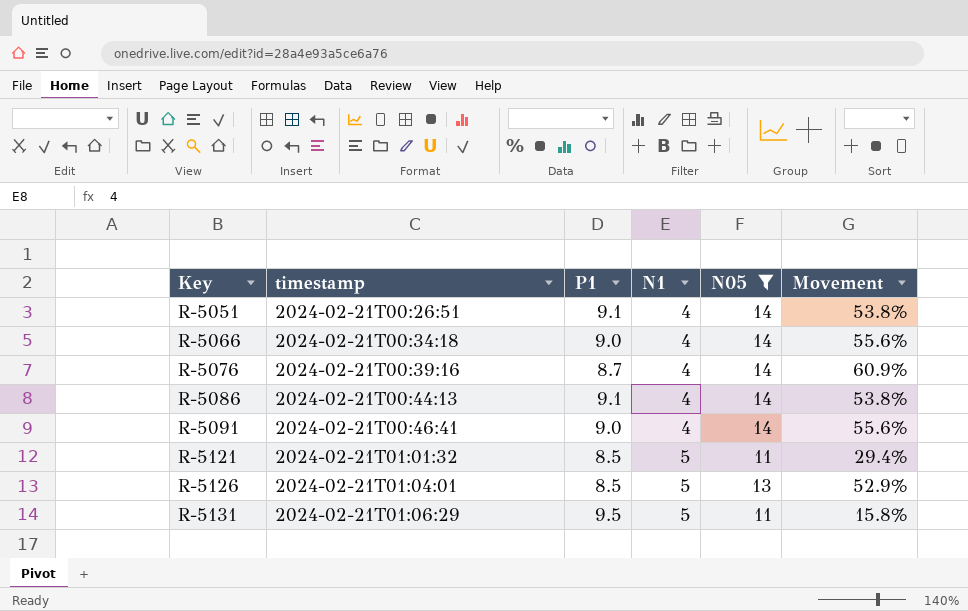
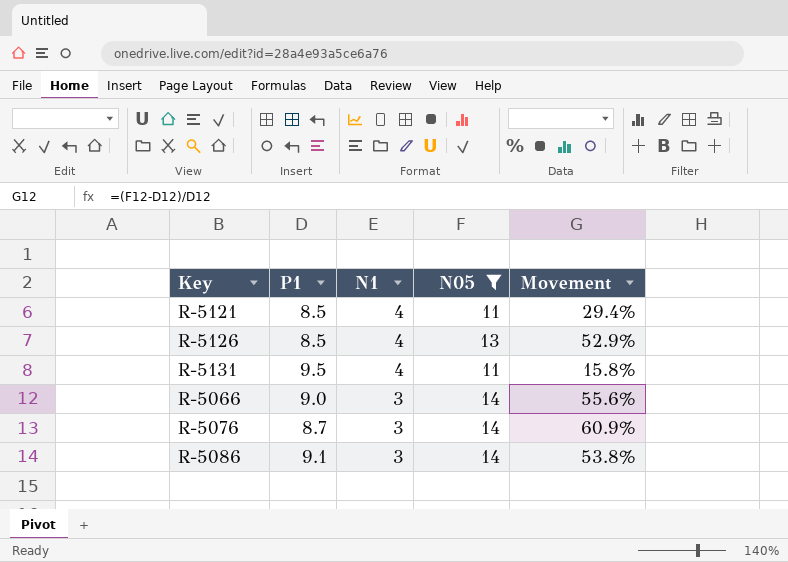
row order: Key ascending -> N1 descending
column timestamp | position: 2 -> none
row R-5051: 2024-02-21T00:26:51 | 9.1 | 4 | 14 | 53.8% -> none
row R-5091: 2024-02-21T00:46:41 | 9.0 | 4 | 14 | 55.6% -> none
R-5121 | N1: 5 -> 4
R-5126 | N1: 5 -> 4
R-5131 | N1: 5 -> 4
R-5066 | N1: 4 -> 3
R-5076 | N1: 4 -> 3
R-5086 | N1: 4 -> 3

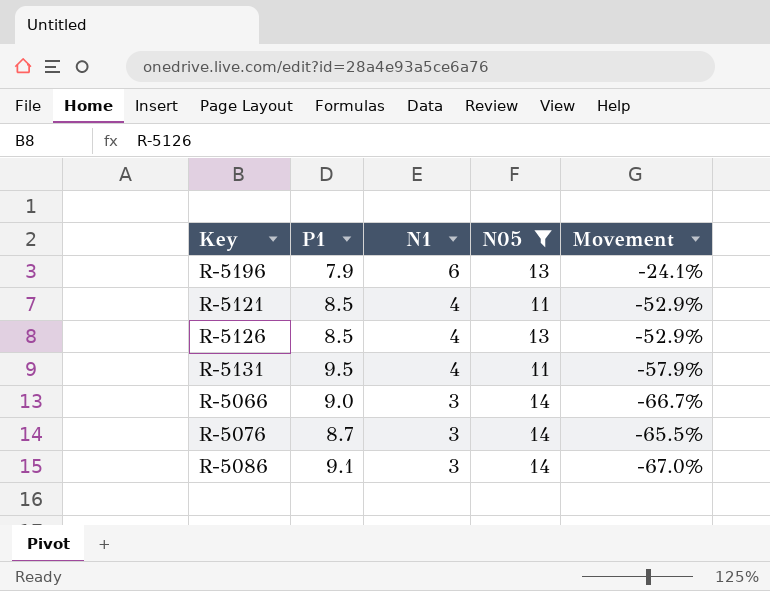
column Movement | formula: ([N05] - [P1]) / [P1] -> ([N1] - [P1]) / [P1]
row R-5196: none -> 7.9 | 6 | 13 | -24.1%

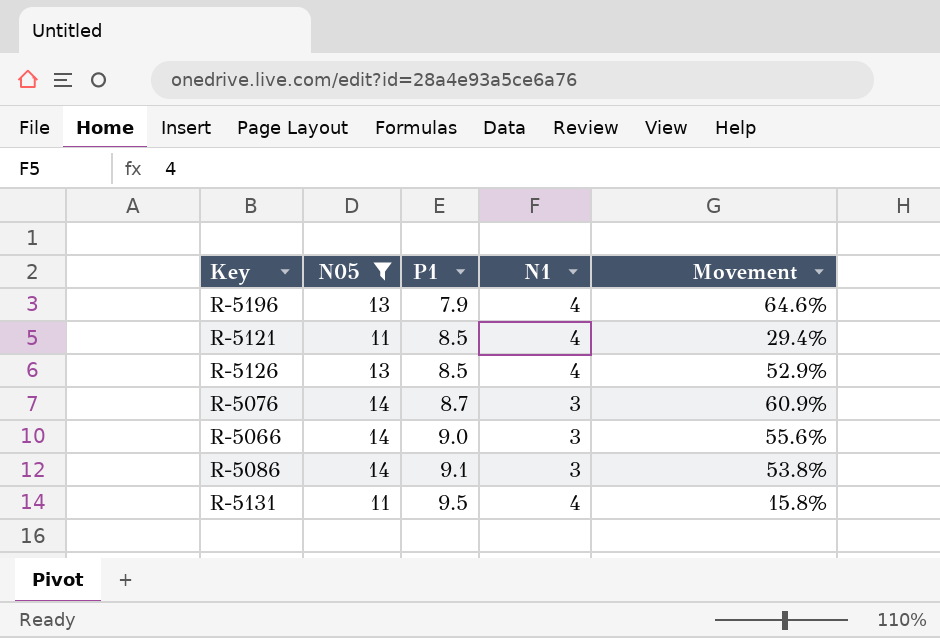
row order: N1 descending -> P1 ascending
column N05 | position: 4 -> 2
column Movement | formula: ([N1] - [P1]) / [P1] -> ([N05] - [P1]) / [P1]
R-5196 | N1: 6 -> 4

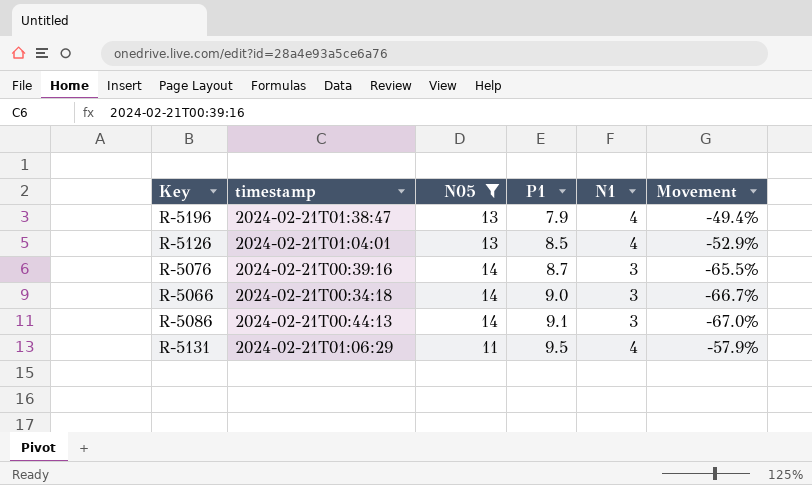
column timestamp | position: none -> 2
column Movement | formula: ([N05] - [P1]) / [P1] -> ([N1] - [P1]) / [P1]
row R-5121: 11 | 8.5 | 4 | 29.4% -> none

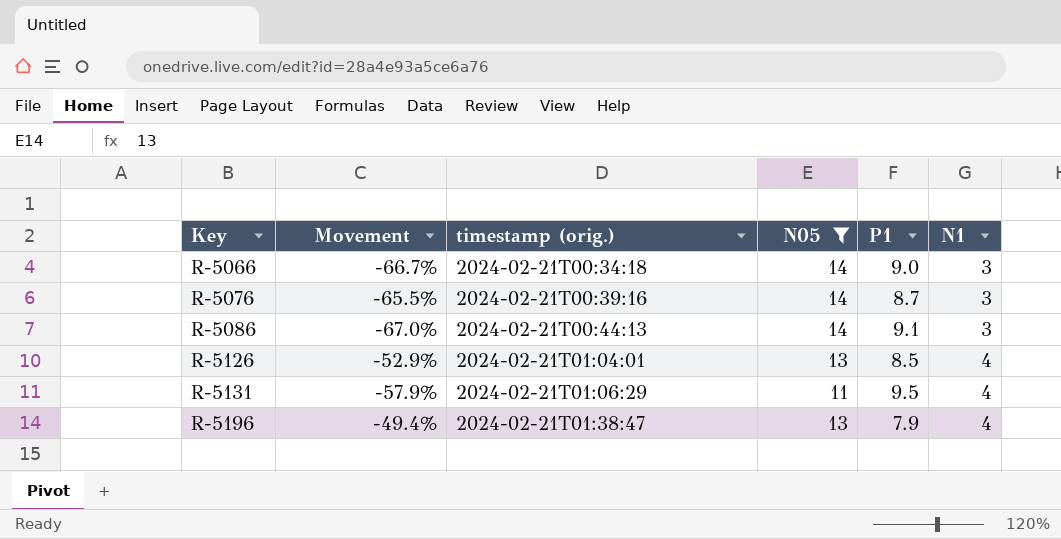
row order: P1 ascending -> Key ascending
column Movement | position: 6 -> 2
column name: timestamp -> timestamp (orig.)

